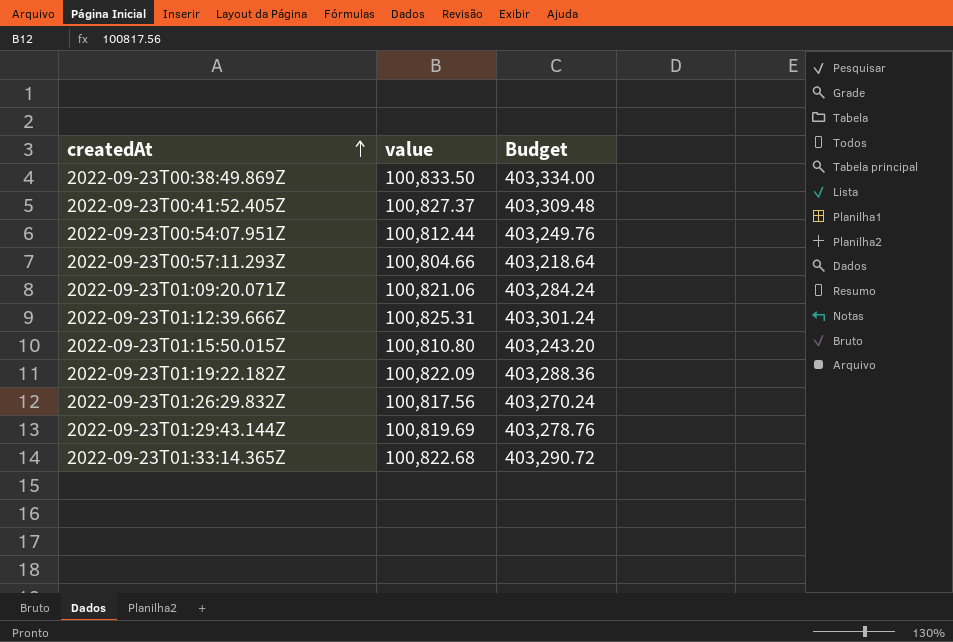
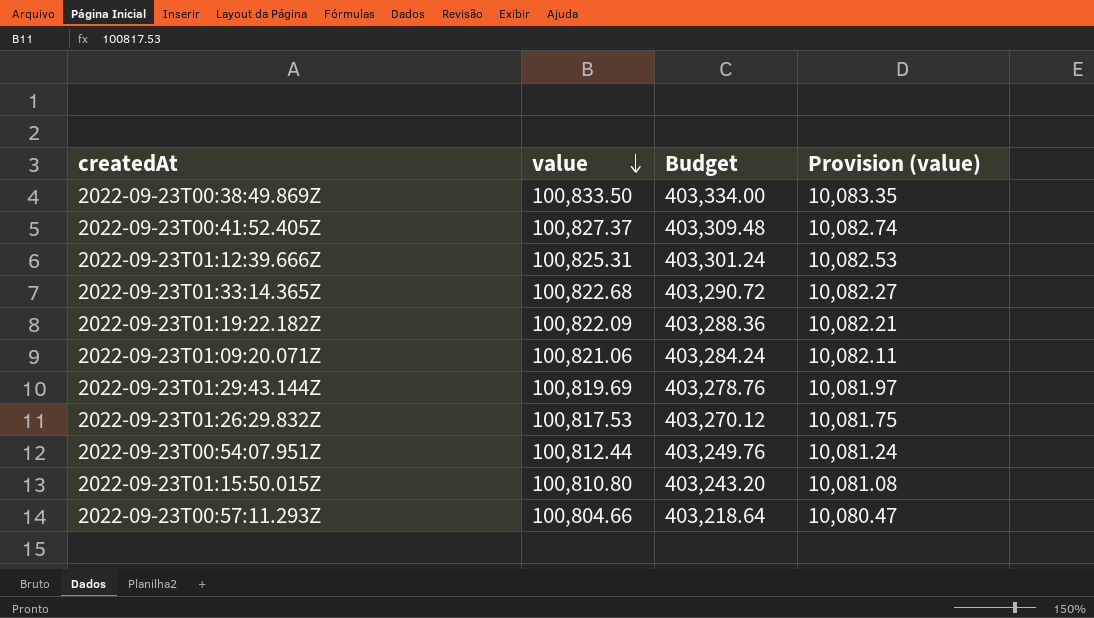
row order: createdAt ascending -> value descending
column Provision (value) | formula: none -> [value] * 0.1
2022-09-23T01:26:29.832Z | value: 100,817.56 -> 100,817.53
2022-09-23T01:26:29.832Z | Budget: 403,270.24 -> 403,270.12

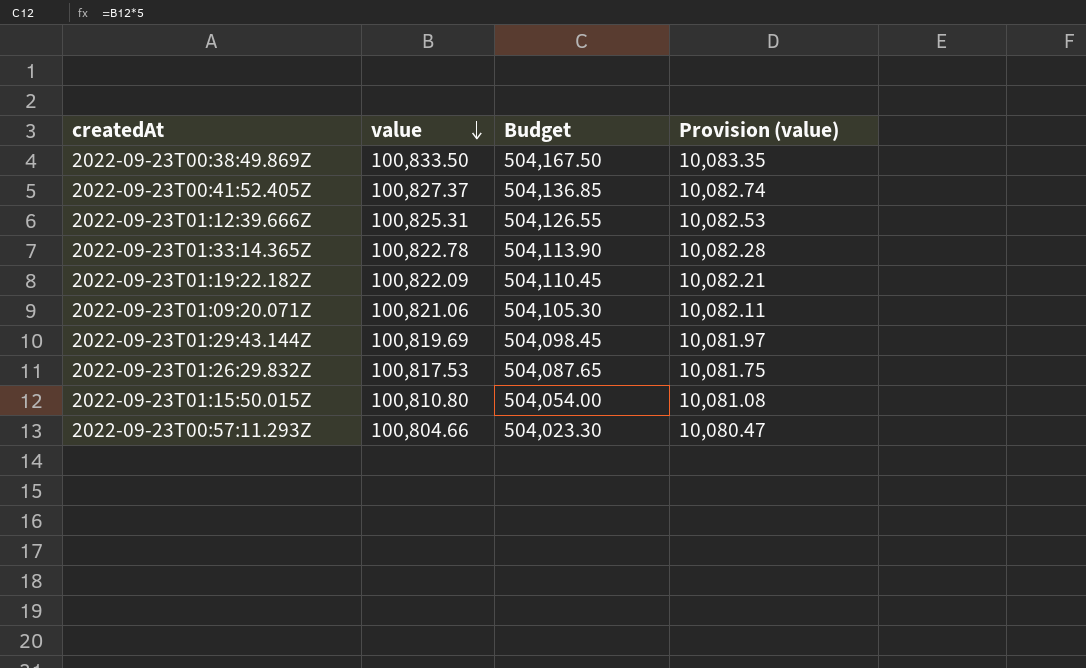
column Budget | formula: [value] * 4 -> [value] * 5
row 2022-09-23T00:54:07.951Z: 100,812.44 | 403,249.76 | 10,081.24 -> none
2022-09-23T01:33:14.365Z | value: 100,822.68 -> 100,822.78
2022-09-23T01:33:14.365Z | Provision (value): 10,082.27 -> 10,082.28

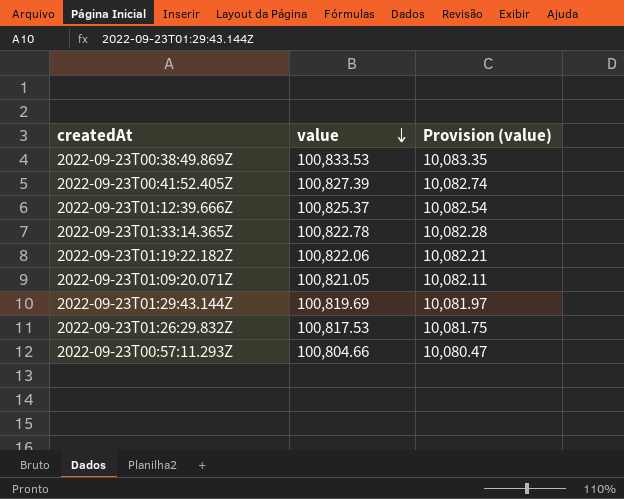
column Budget | formula: [value] * 5 -> none
row 2022-09-23T01:15:50.015Z: 100,810.80 | 504,054.00 | 10,081.08 -> none
2022-09-23T00:38:49.869Z | value: 100,833.50 -> 100,833.53
2022-09-23T00:41:52.405Z | value: 100,827.37 -> 100,827.39
2022-09-23T01:12:39.666Z | value: 100,825.31 -> 100,825.37
2022-09-23T01:12:39.666Z | Provision (value): 10,082.53 -> 10,082.54
2022-09-23T01:19:22.182Z | value: 100,822.09 -> 100,822.06
2022-09-23T01:09:20.071Z | value: 100,821.06 -> 100,821.05

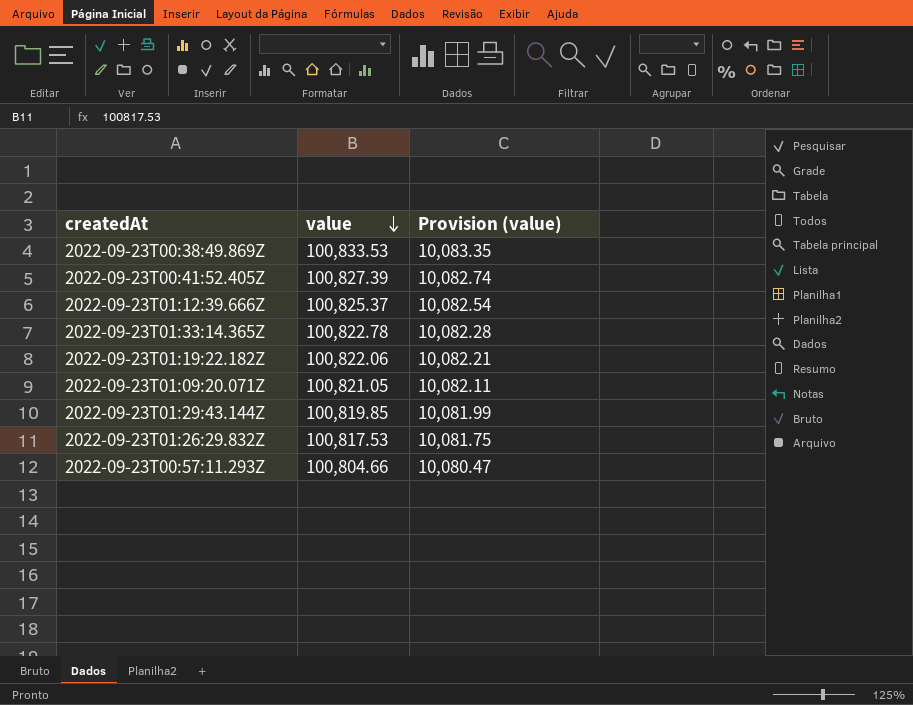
2022-09-23T01:29:43.144Z | value: 100,819.69 -> 100,819.85
2022-09-23T01:29:43.144Z | Provision (value): 10,081.97 -> 10,081.99

